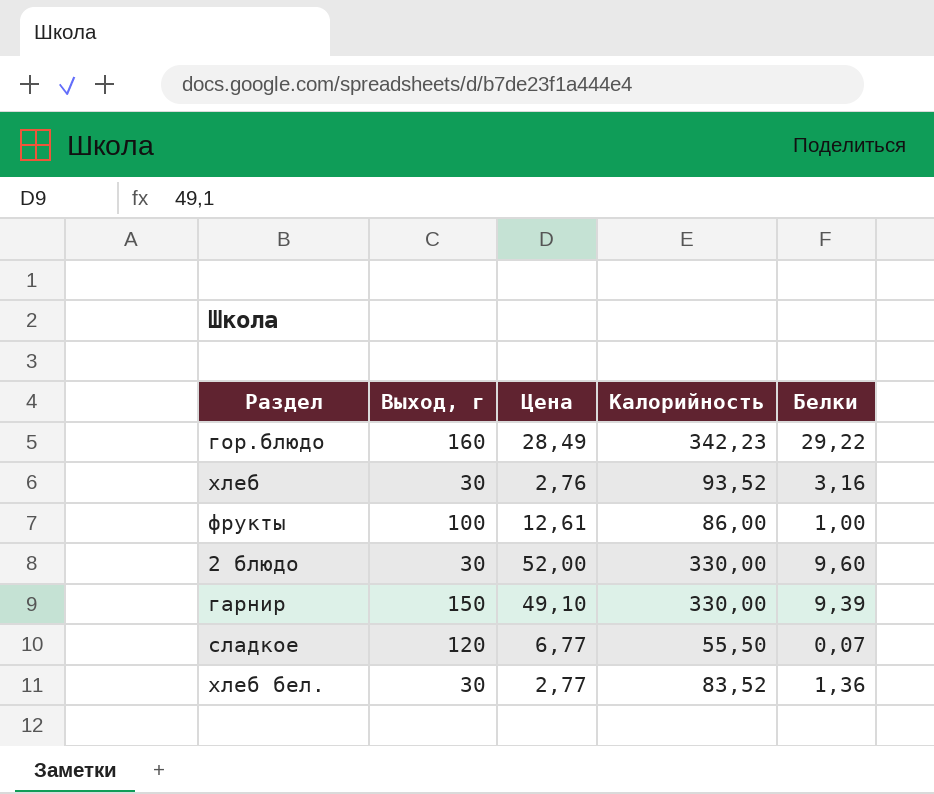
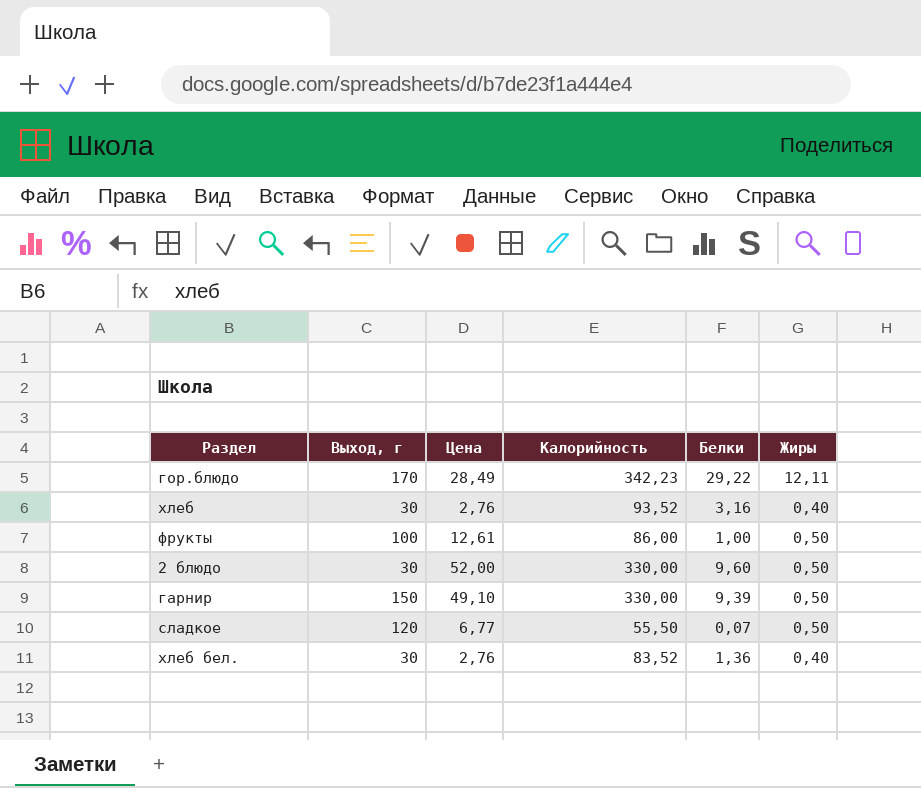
column Жиры | position: none -> 6
гор.блюдо | Выход, г: 160 -> 170
хлеб бел. | Цена: 2,77 -> 2,76

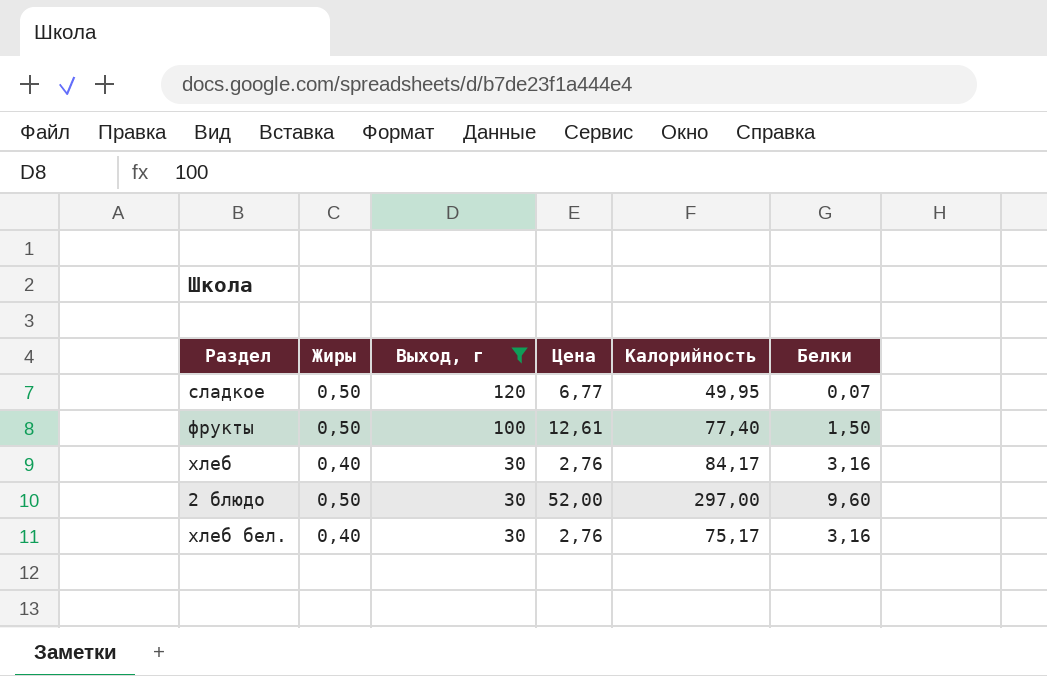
filter: none -> Выход, г <= 120
row order: none -> Выход, г descending
column Жиры | position: 6 -> 2
сладкое | Калорийность: 55,50 -> 49,95
фрукты | Калорийность: 86,00 -> 77,40
фрукты | Белки: 1,00 -> 1,50
хлеб | Калорийность: 93,52 -> 84,17
2 блюдо | Калорийность: 330,00 -> 297,00
хлеб бел. | Калорийность: 83,52 -> 75,17
хлеб бел. | Белки: 1,36 -> 3,16

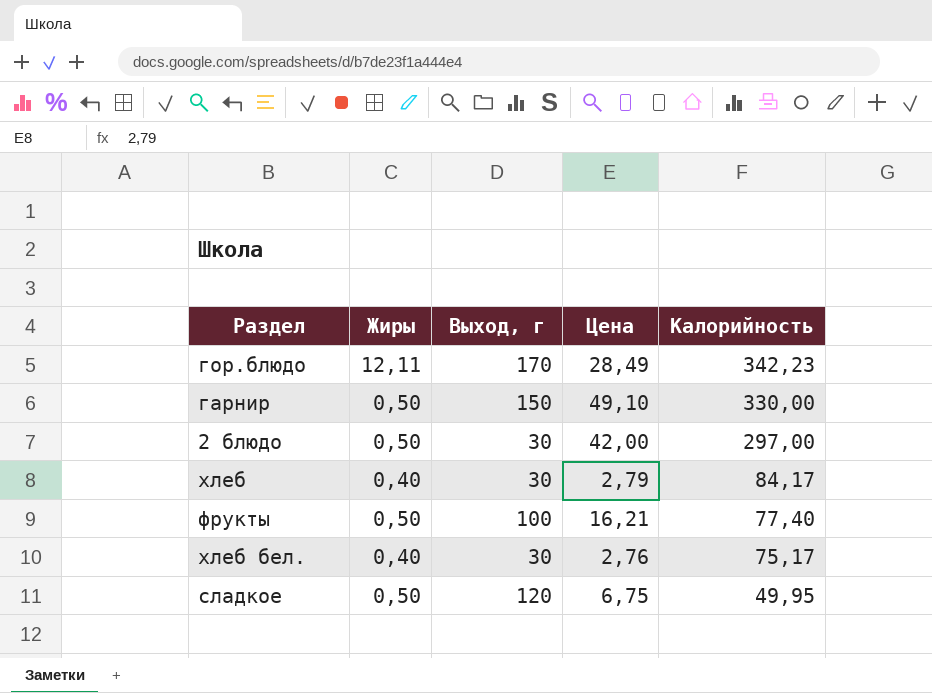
filter: Выход, г <= 120 -> none
row order: Выход, г descending -> Калорийность descending
column Белки | position: 6 -> none
2 блюдо | Цена: 52,00 -> 42,00
хлеб | Цена: 2,76 -> 2,79
фрукты | Цена: 12,61 -> 16,21
сладкое | Цена: 6,77 -> 6,75

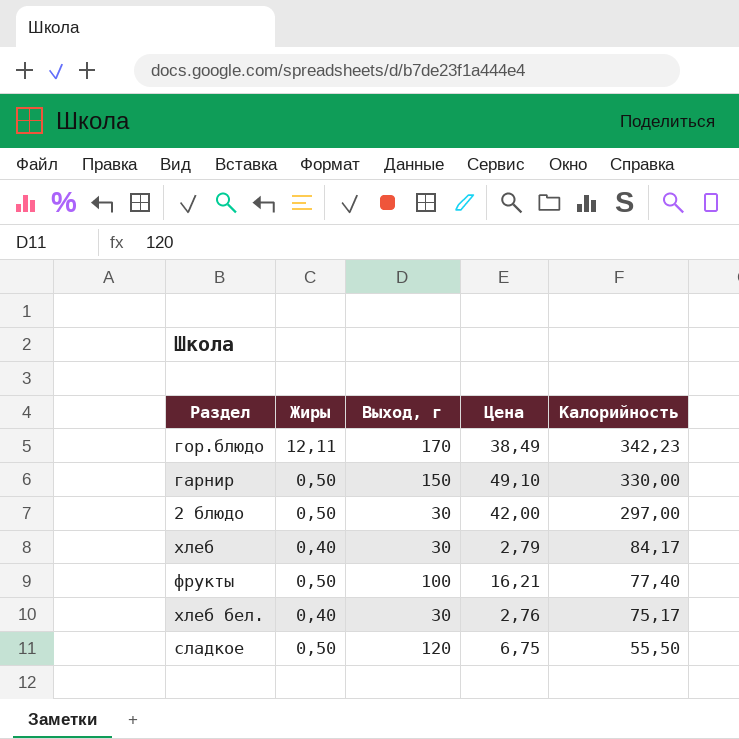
гор.блюдо | Цена: 28,49 -> 38,49
сладкое | Калорийность: 49,95 -> 55,50

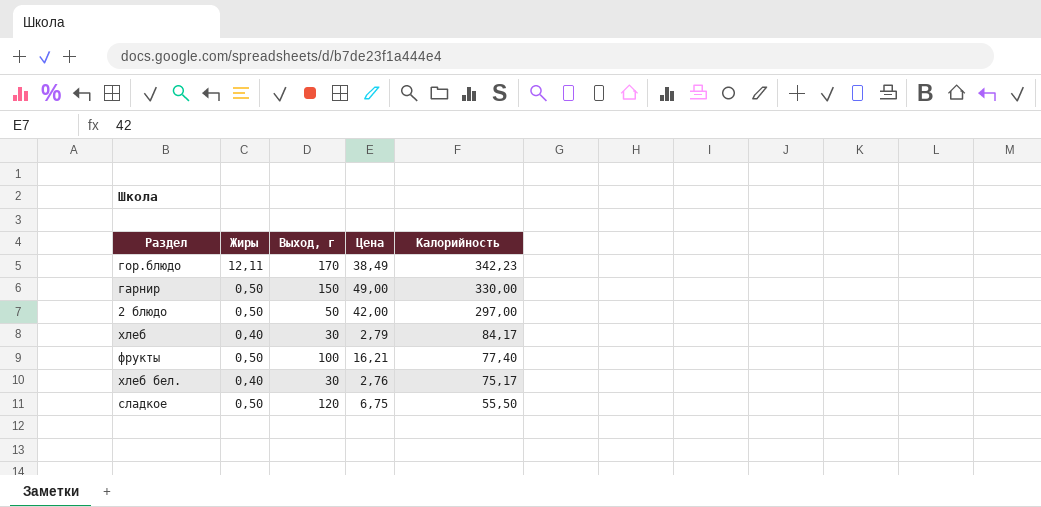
гарнир | Цена: 49,10 -> 49,00
2 блюдо | Выход, г: 30 -> 50

